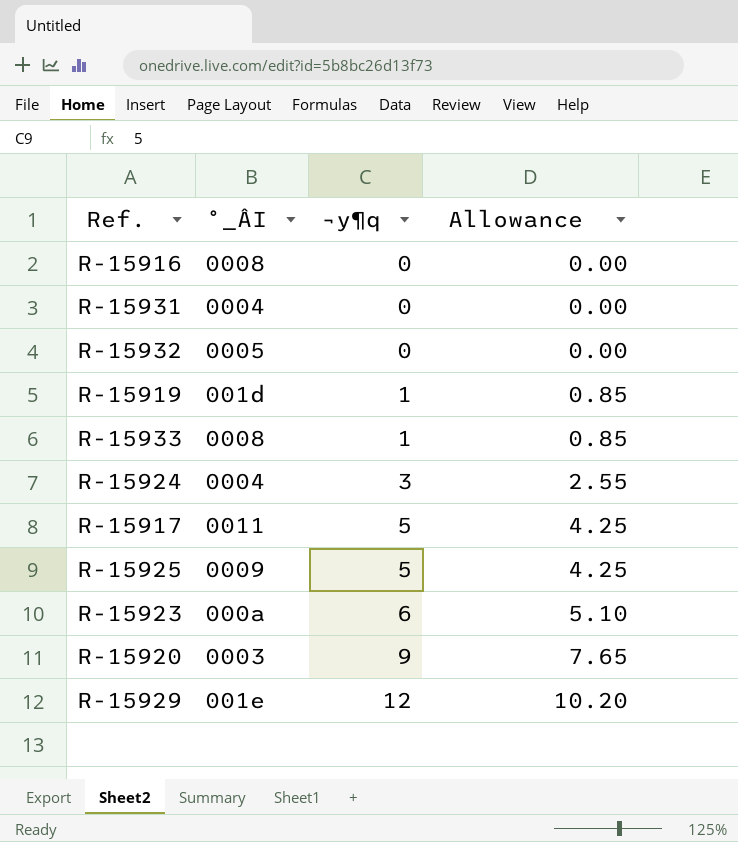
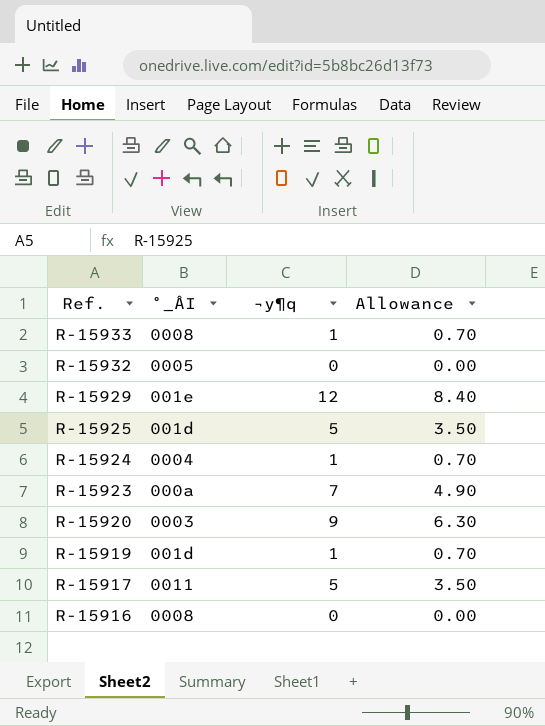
row order: ¬y¶q ascending -> Ref. descending
column Allowance | formula: [¬y¶q] * 0.85 -> [¬y¶q] * 0.7
row R-15931: 0004 | 0 | 0.00 -> none
R-15925 | °_ÂI: 0009 -> 001d
R-15924 | ¬y¶q: 3 -> 1
R-15923 | ¬y¶q: 6 -> 7

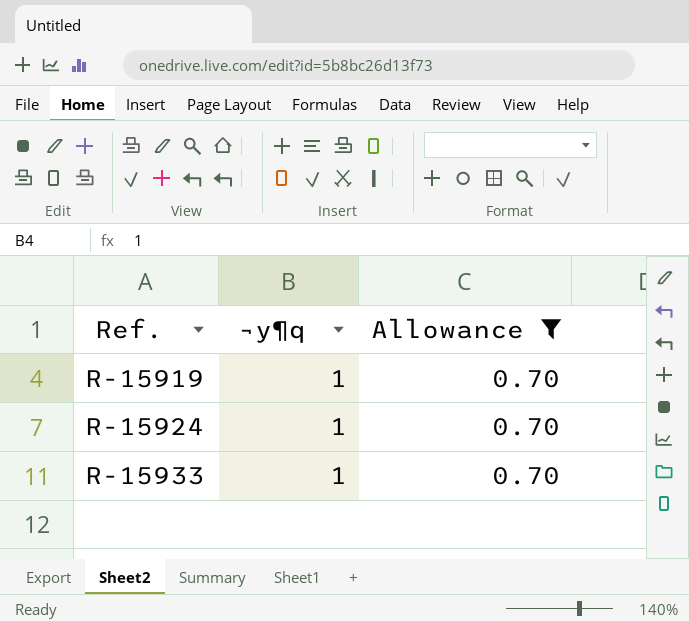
filter: none -> Allowance = 0.70
row order: Ref. descending -> Ref. ascending
column °_ÂI | position: 2 -> none

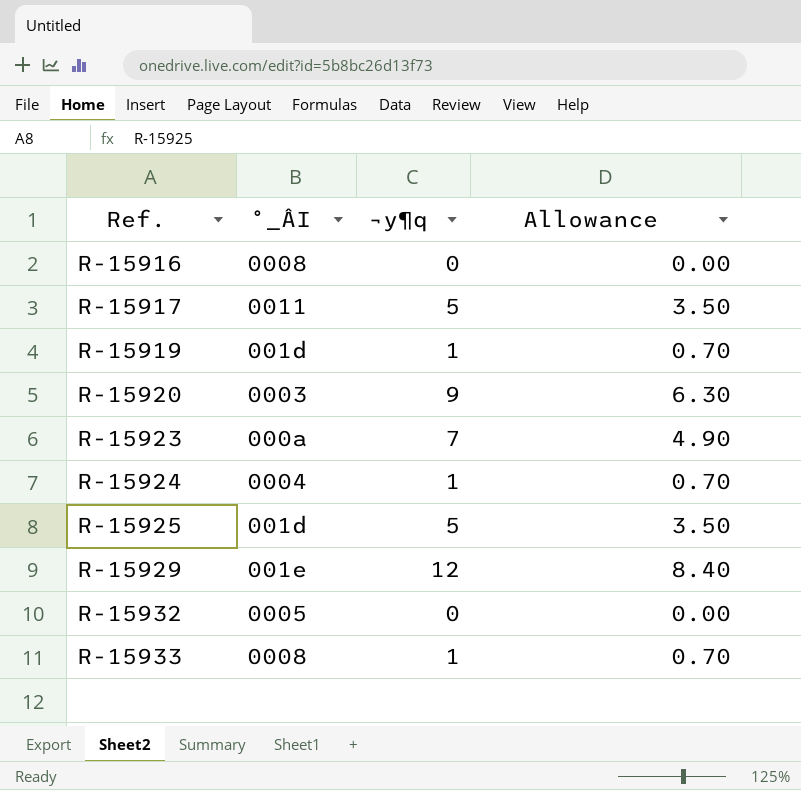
filter: Allowance = 0.70 -> none
column °_ÂI | position: none -> 2

